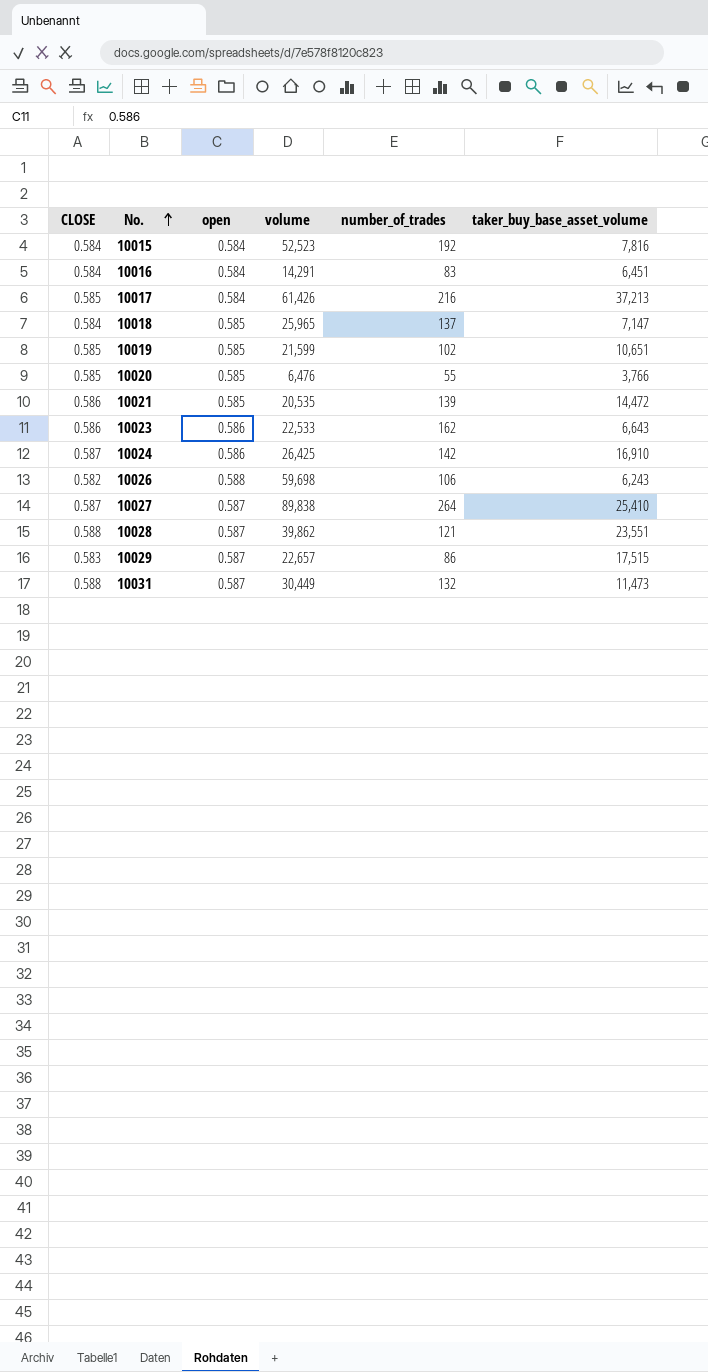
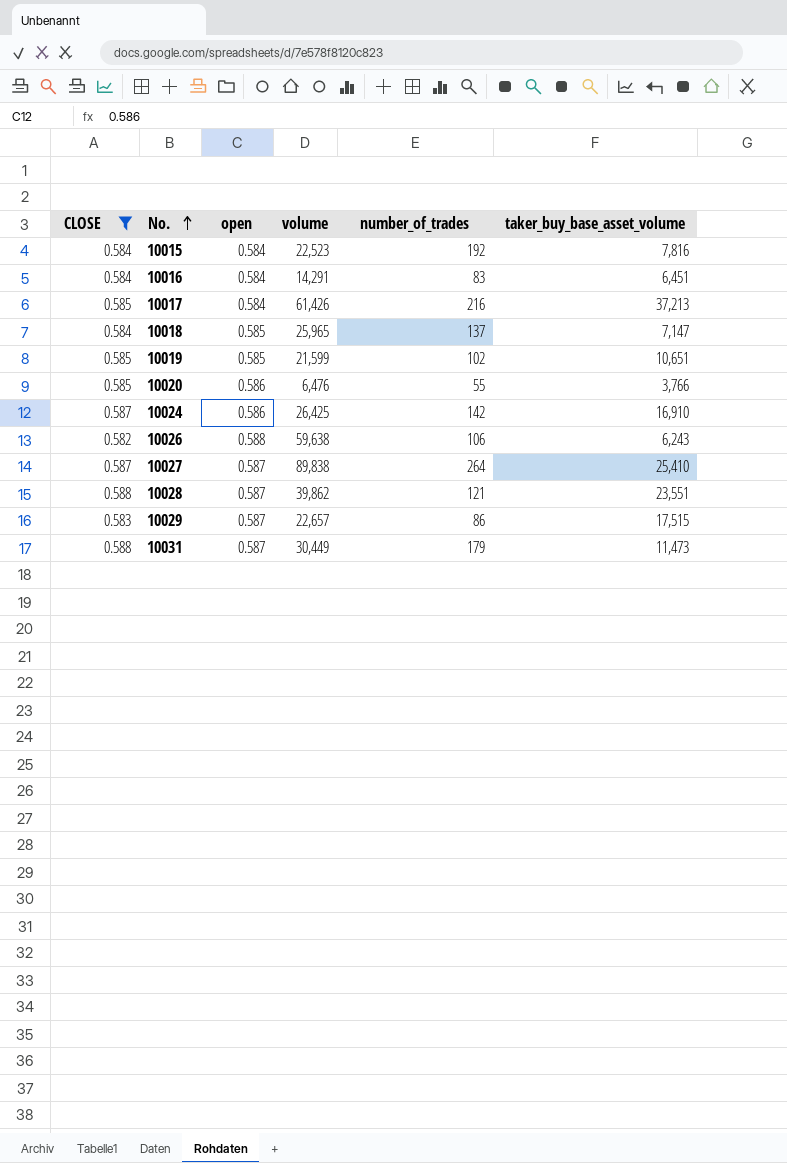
filter: none -> CLOSE != 0.586
10015 | volume: 52,523 -> 22,523
10020 | open: 0.585 -> 0.586
10026 | volume: 59,698 -> 59,638
10031 | number_of_trades: 132 -> 179

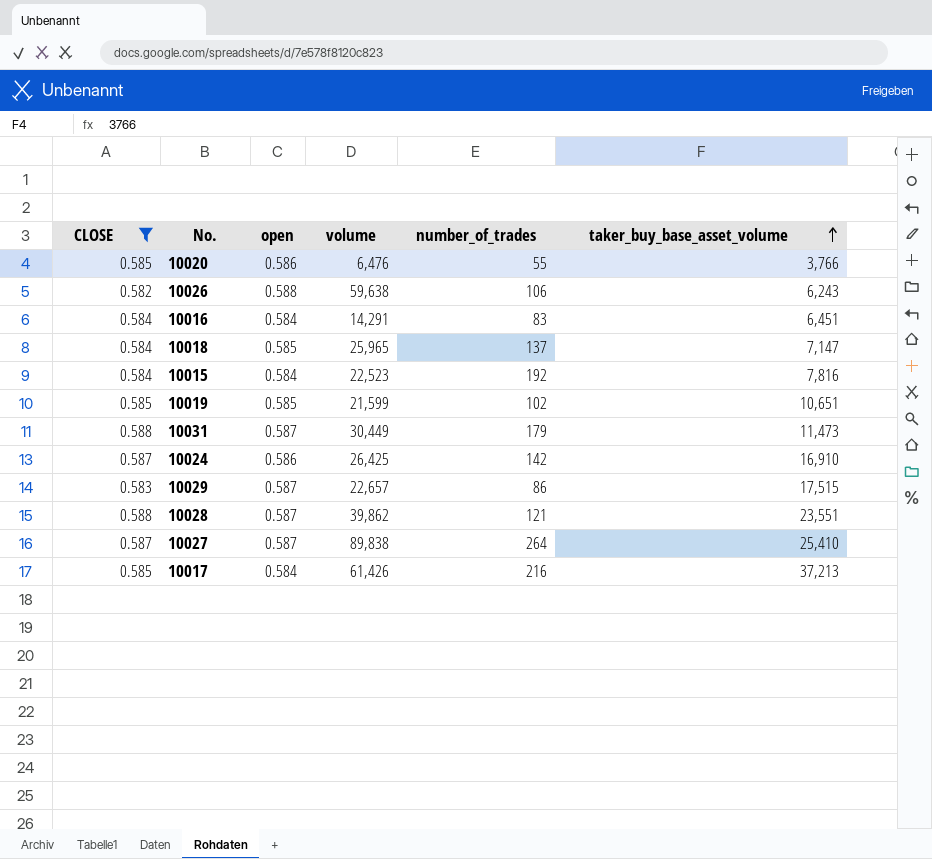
row order: No. ascending -> taker_buy_base_asset_volume ascending

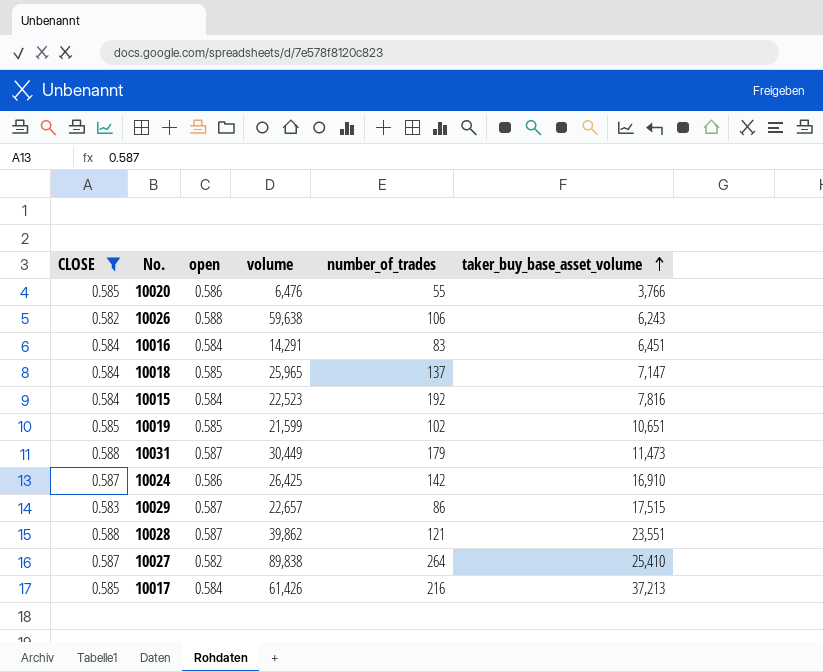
10027 | open: 0.587 -> 0.582

